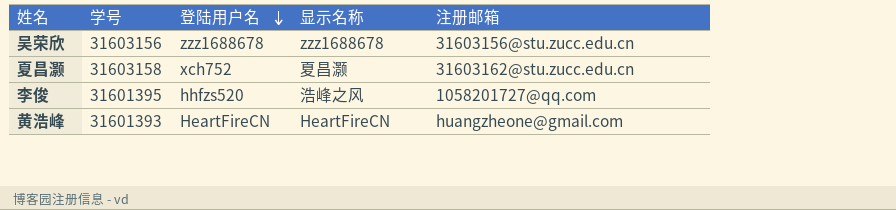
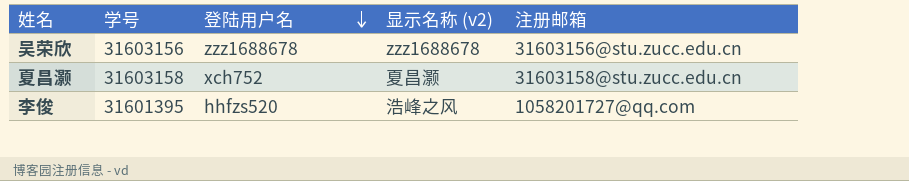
column name: 显示名称 -> 显示名称 (v2)
row 黄浩峰: 31601393 | HeartFireCN | HeartFireCN | huangzheone@gmail.com -> none
夏昌灏 | 注册邮箱: 31603162@stu.zucc.edu.cn -> 31603158@stu.zucc.edu.cn

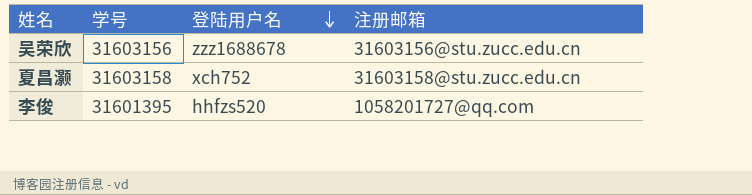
column 显示名称 (v2) | position: 4 -> none

